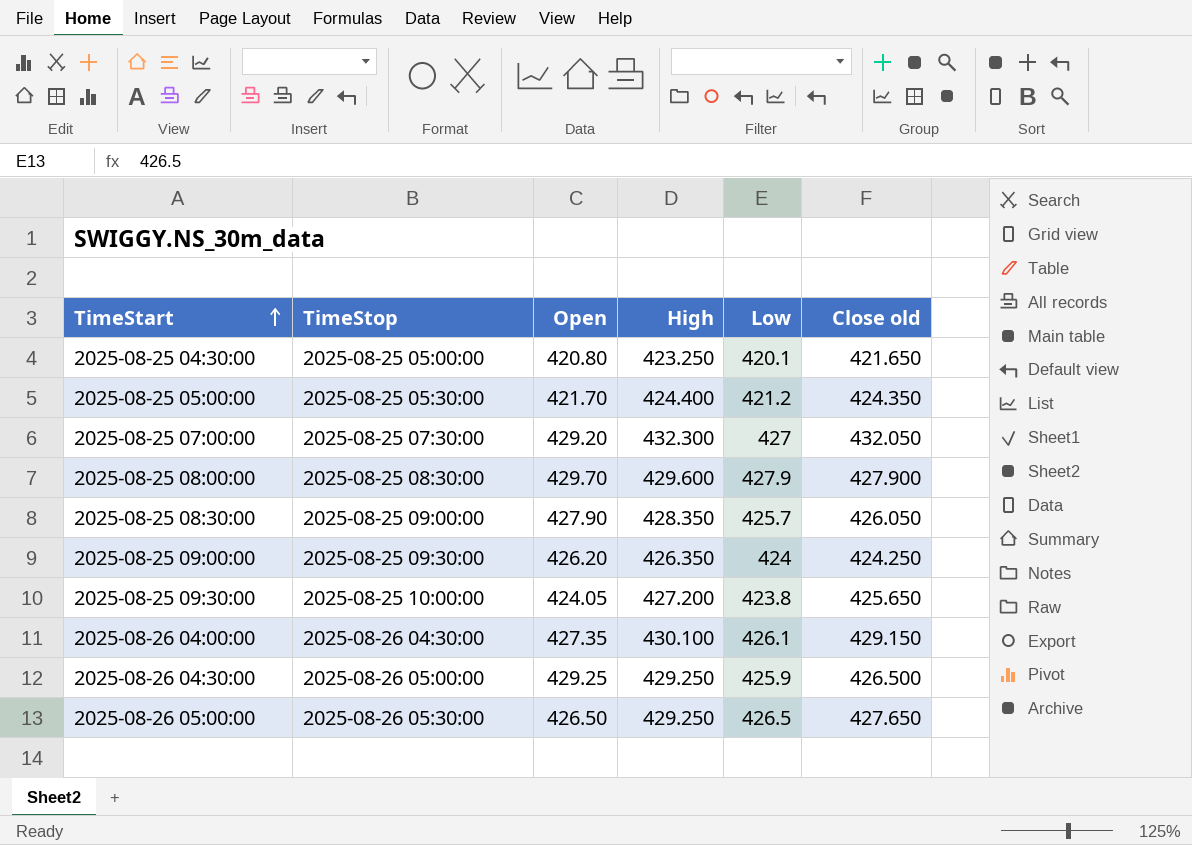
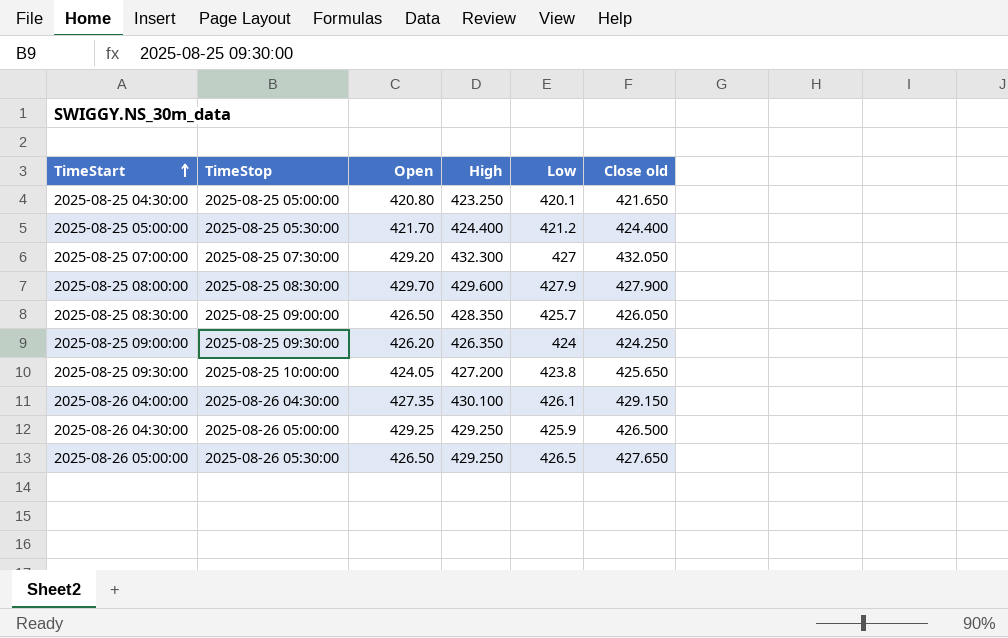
2025-08-25 05:00:00 | Close old: 424.350 -> 424.400
2025-08-25 08:30:00 | Open: 427.90 -> 426.50

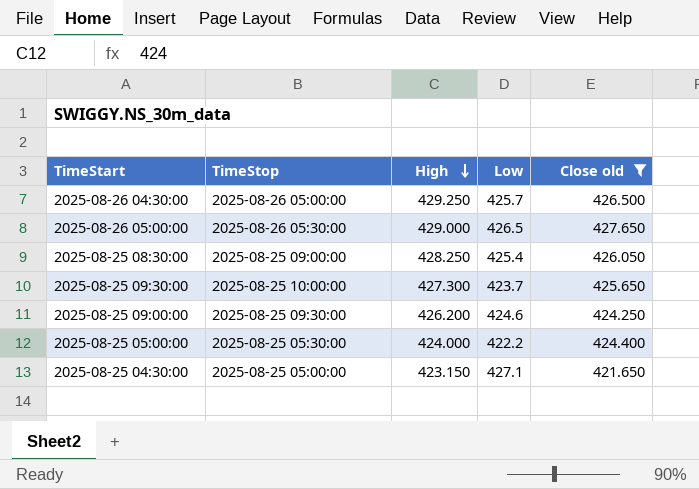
filter: none -> Close old <= 427.650
row order: TimeStart ascending -> High descending
column Open | position: 3 -> none
2025-08-26 04:30:00 | Low: 425.9 -> 425.7
2025-08-26 05:00:00 | High: 429.250 -> 429.000
2025-08-25 08:30:00 | High: 428.350 -> 428.250
2025-08-25 08:30:00 | Low: 425.7 -> 425.4
2025-08-25 09:30:00 | High: 427.200 -> 427.300
2025-08-25 09:30:00 | Low: 423.8 -> 423.7
2025-08-25 09:00:00 | High: 426.350 -> 426.200
2025-08-25 09:00:00 | Low: 424 -> 424.6
2025-08-25 05:00:00 | High: 424.400 -> 424.000
2025-08-25 05:00:00 | Low: 421.2 -> 422.2
2025-08-25 04:30:00 | High: 423.250 -> 423.150
2025-08-25 04:30:00 | Low: 420.1 -> 427.1

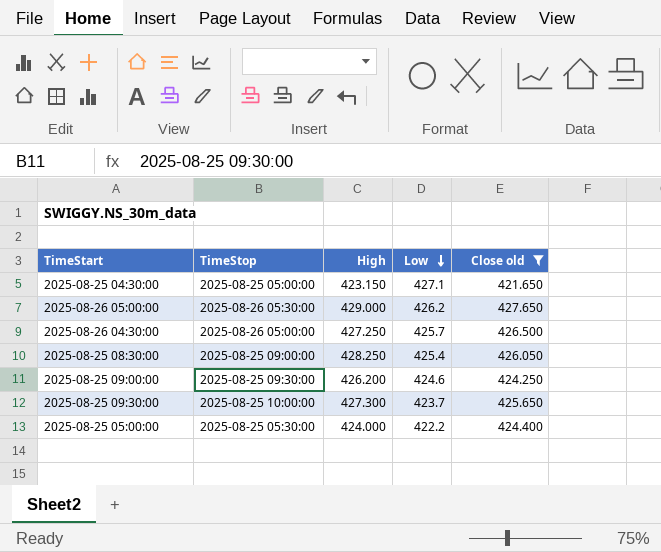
row order: High descending -> Low descending
2025-08-26 05:00:00 | Low: 426.5 -> 426.2
2025-08-26 04:30:00 | High: 429.250 -> 427.250

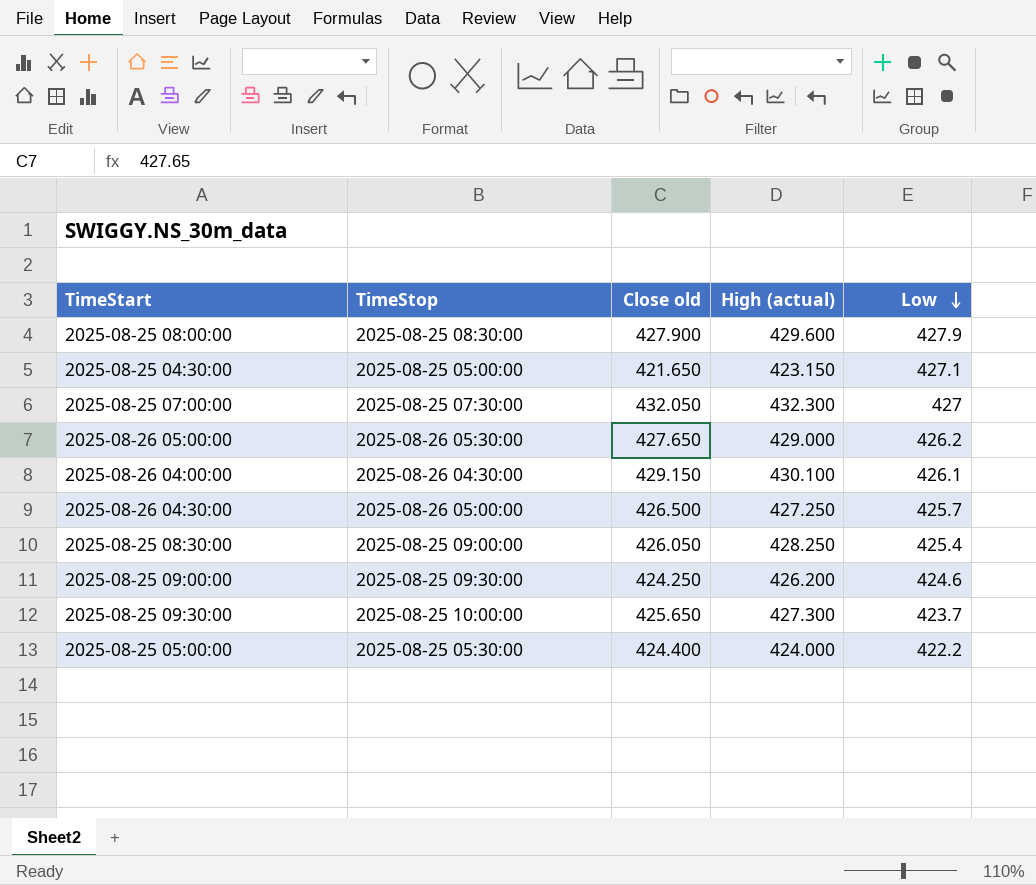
filter: Close old <= 427.650 -> none
column Close old | position: 5 -> 3
column name: High -> High (actual)

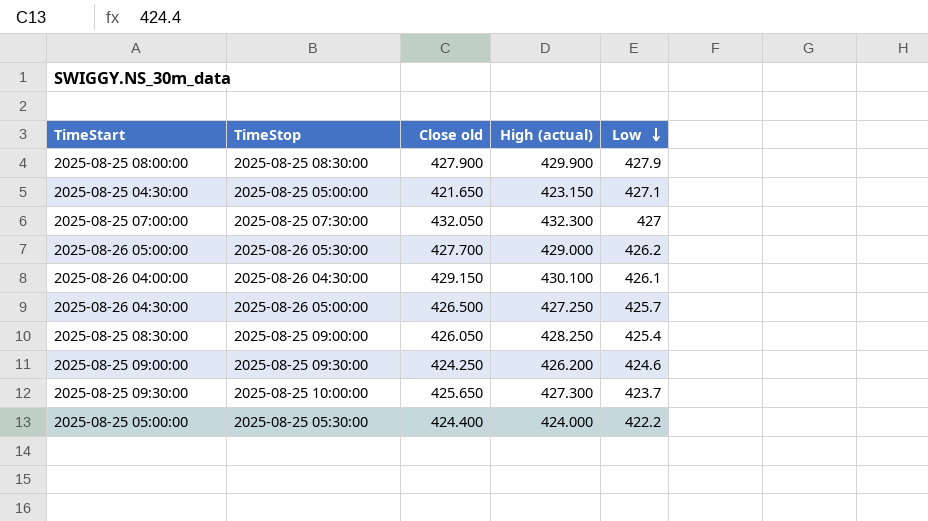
2025-08-25 08:00:00 | High (actual): 429.600 -> 429.900
2025-08-26 05:00:00 | Close old: 427.650 -> 427.700

